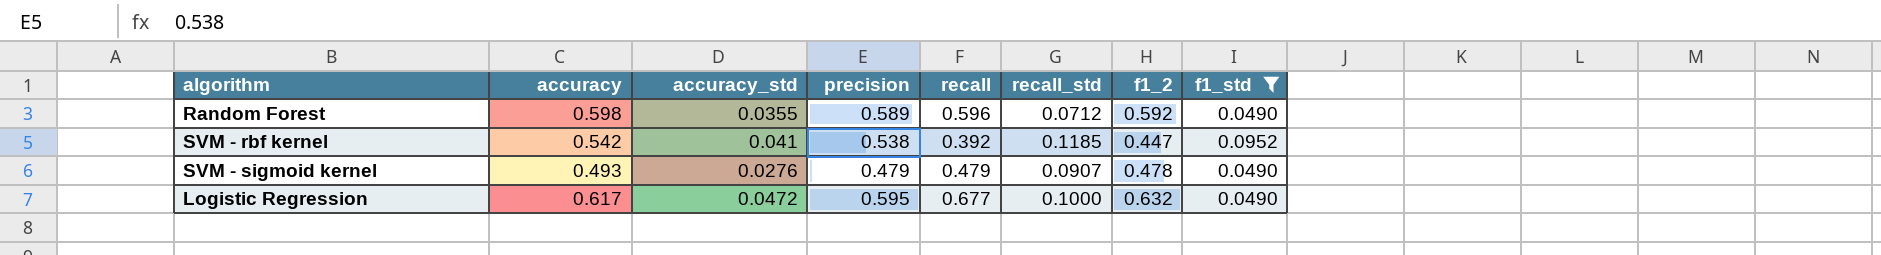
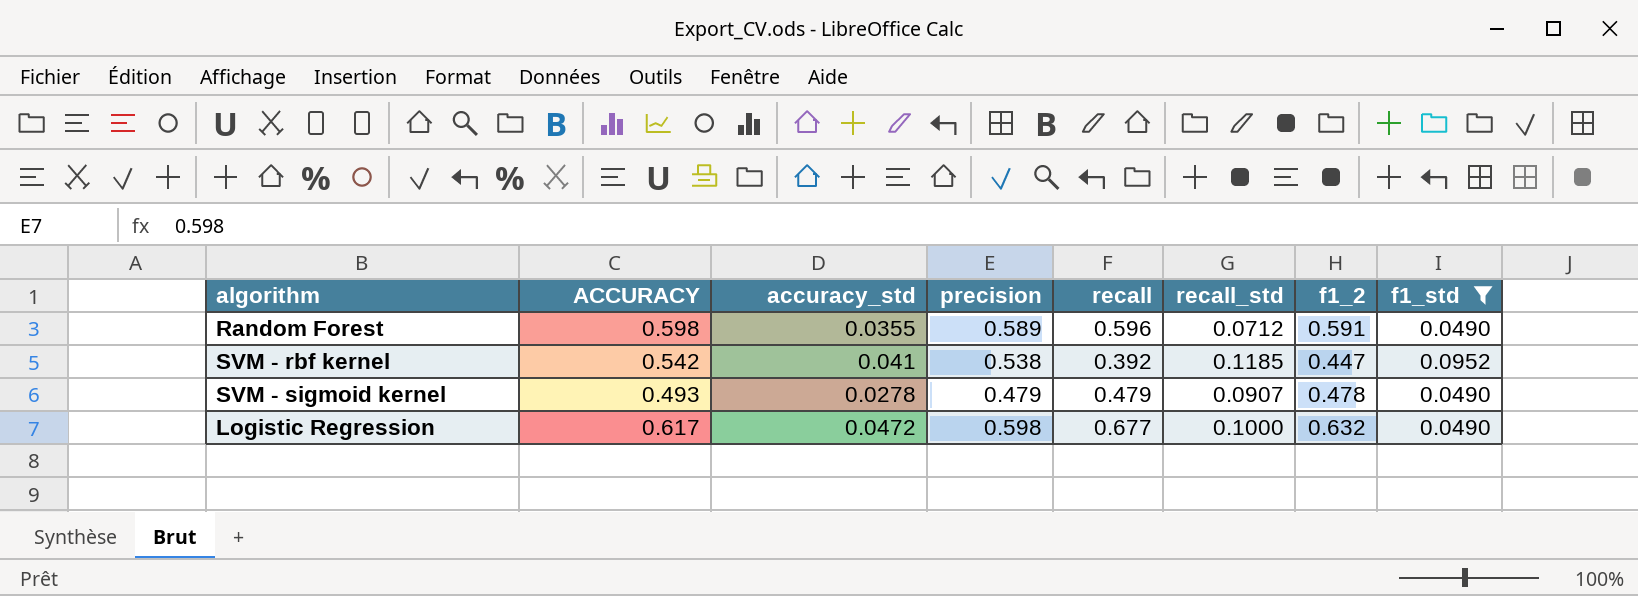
column name: accuracy -> ACCURACY
Random Forest | f1_2: 0.592 -> 0.591
SVM - sigmoid kernel | accuracy_std: 0.0276 -> 0.0278
Logistic Regression | precision: 0.595 -> 0.598

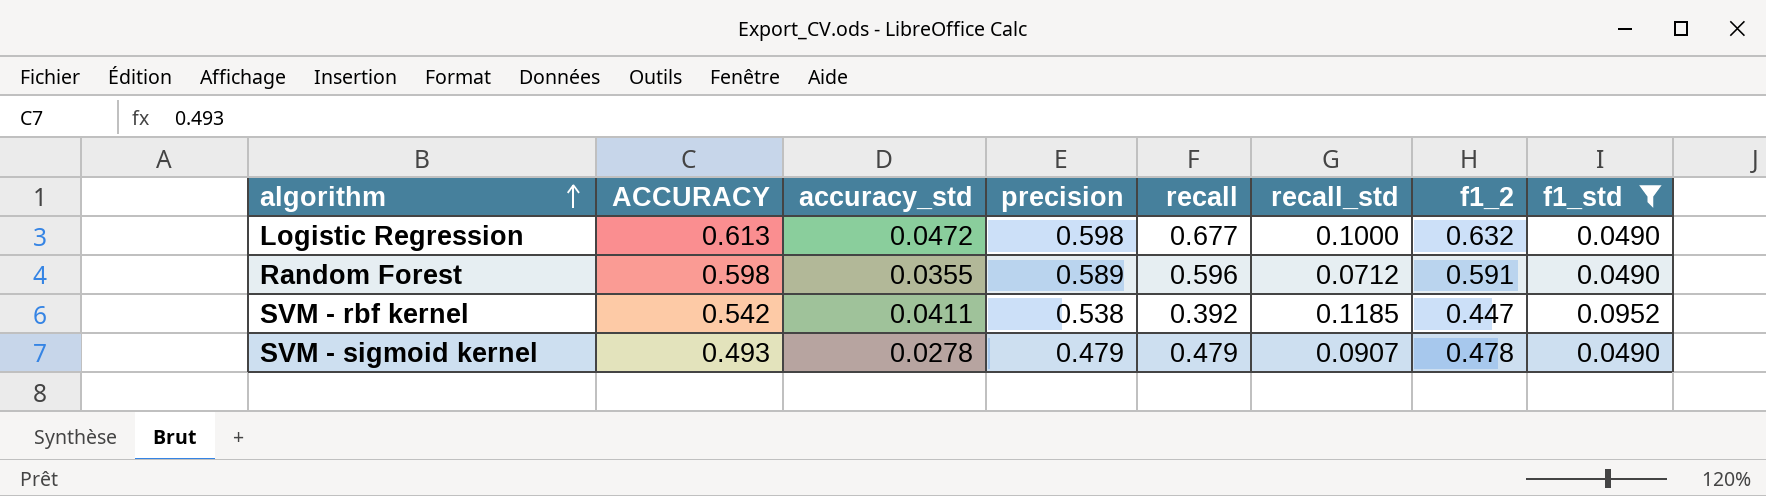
row order: none -> algorithm ascending
Logistic Regression | ACCURACY: 0.617 -> 0.613
SVM - rbf kernel | accuracy_std: 0.041 -> 0.0411

